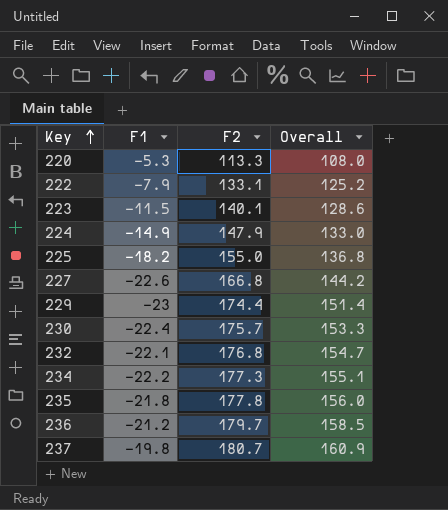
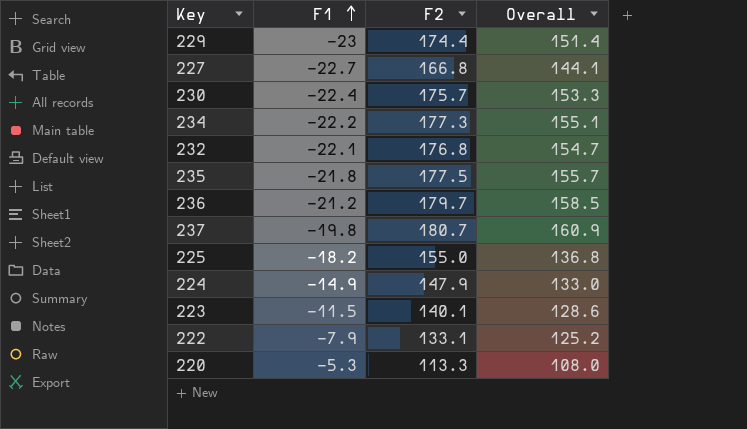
row order: Key ascending -> F1 ascending
227 | F1: -22.6 -> -22.7
227 | Overall: 144.2 -> 144.1
235 | F2: 177.8 -> 177.5
235 | Overall: 156.0 -> 155.7

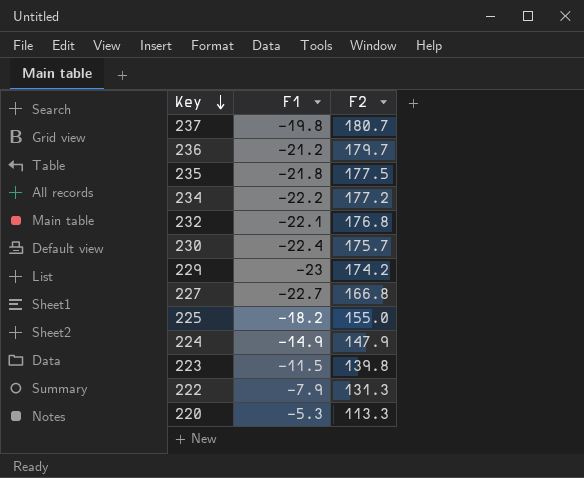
row order: F1 ascending -> Key descending
column Overall | formula: [F1] + [F2] -> none
234 | F2: 177.3 -> 177.2
229 | F2: 174.4 -> 174.2
223 | F2: 140.1 -> 139.8
222 | F2: 133.1 -> 131.3

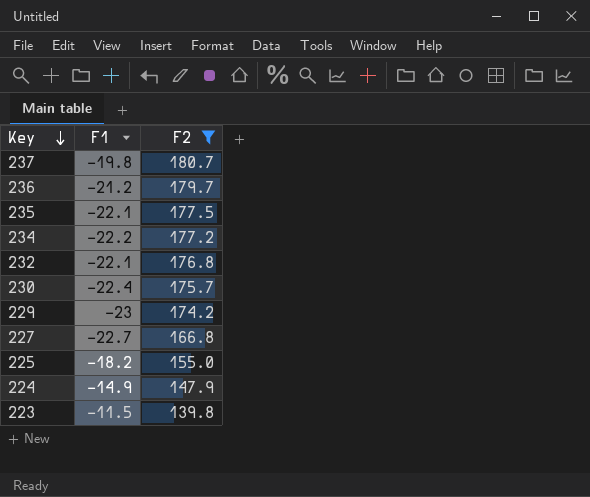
filter: none -> F2 >= 139.8
235 | F1: -21.8 -> -22.1

